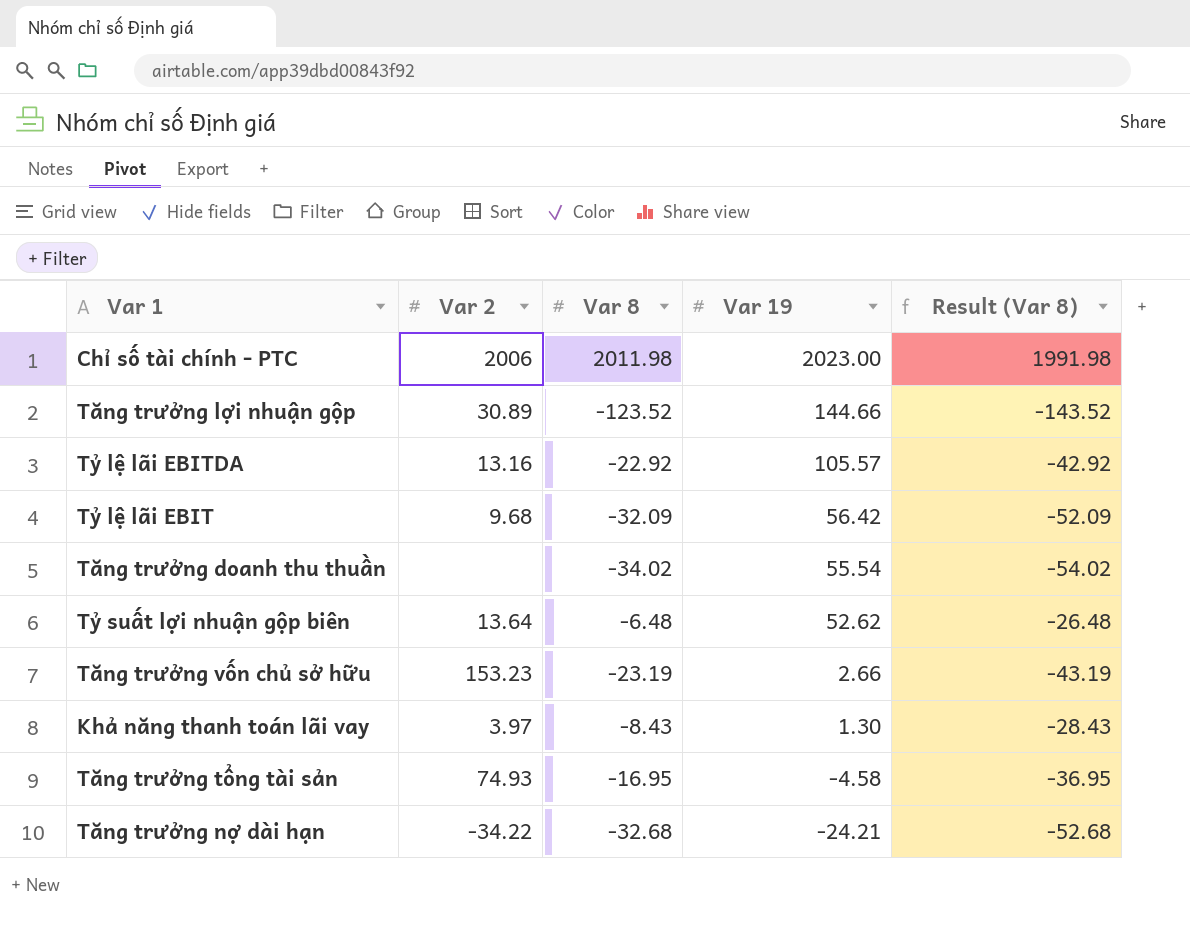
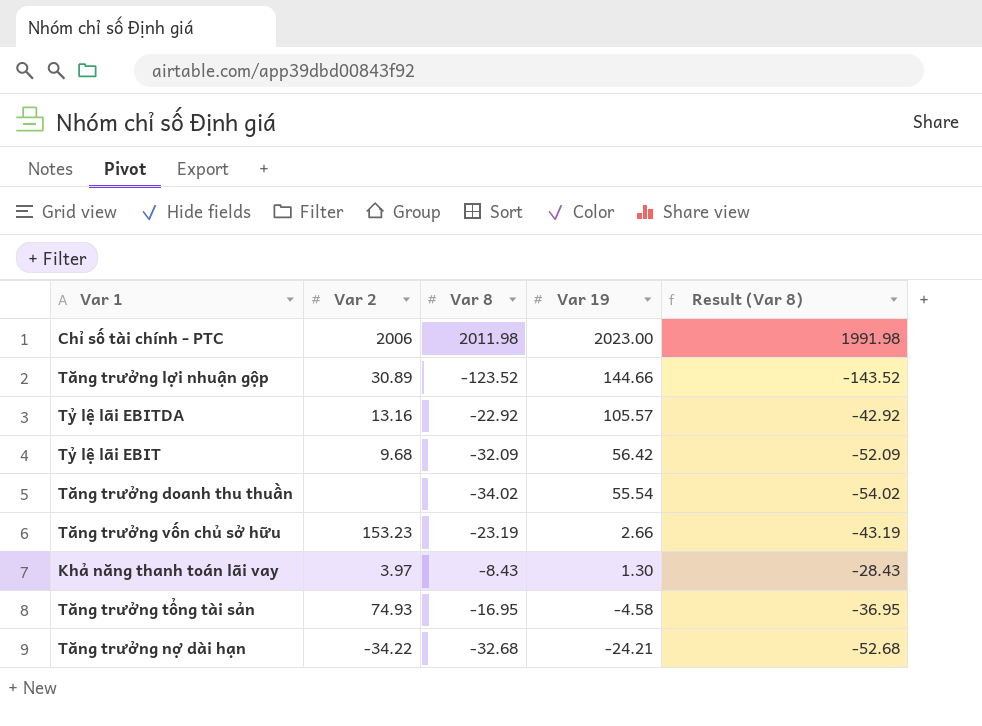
row Tỷ suất lợi nhuận gộp biên: 13.64 | -6.48 | 52.62 | -26.48 -> none

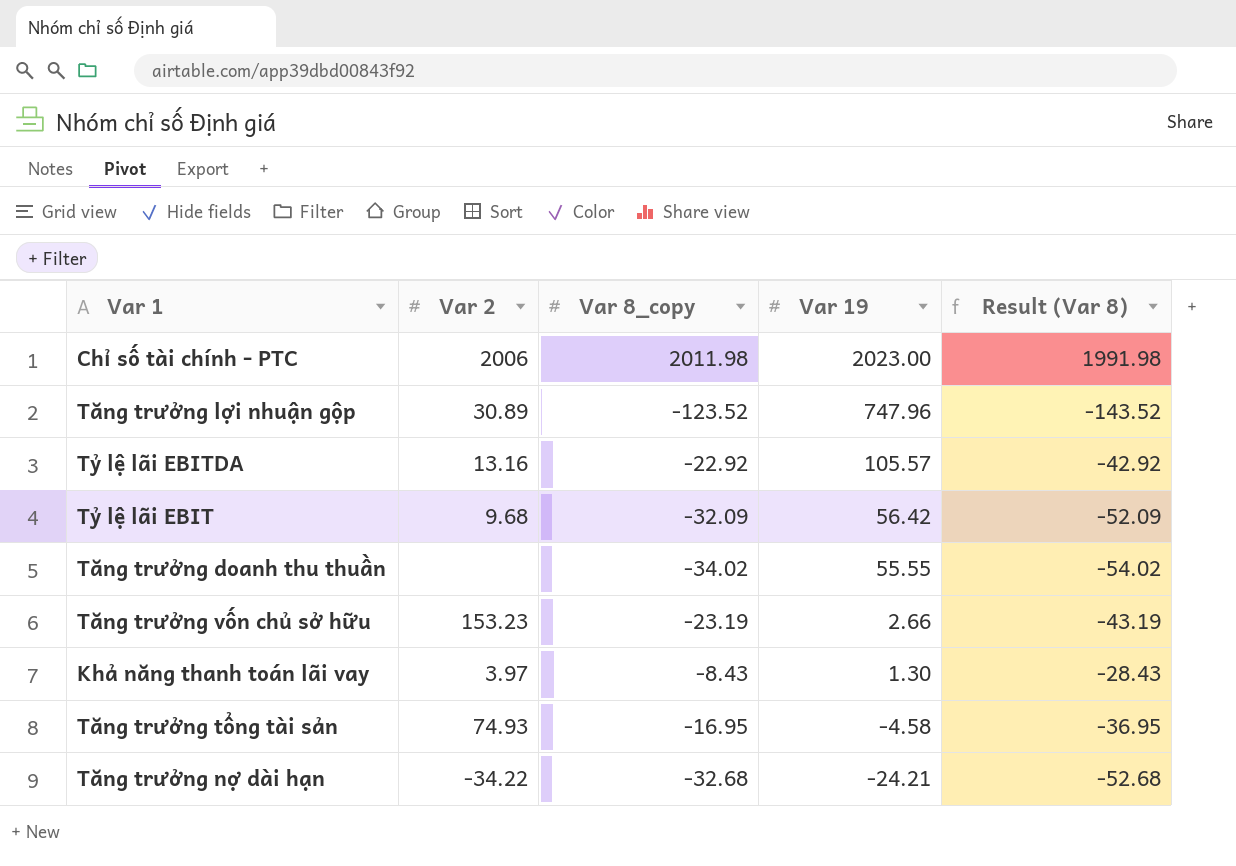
column name: Var 8 -> Var 8_copy
Tăng trưởng lợi nhuận gộp | Var 19: 144.66 -> 747.96
Tăng trưởng doanh thu thuần | Var 19: 55.54 -> 55.55

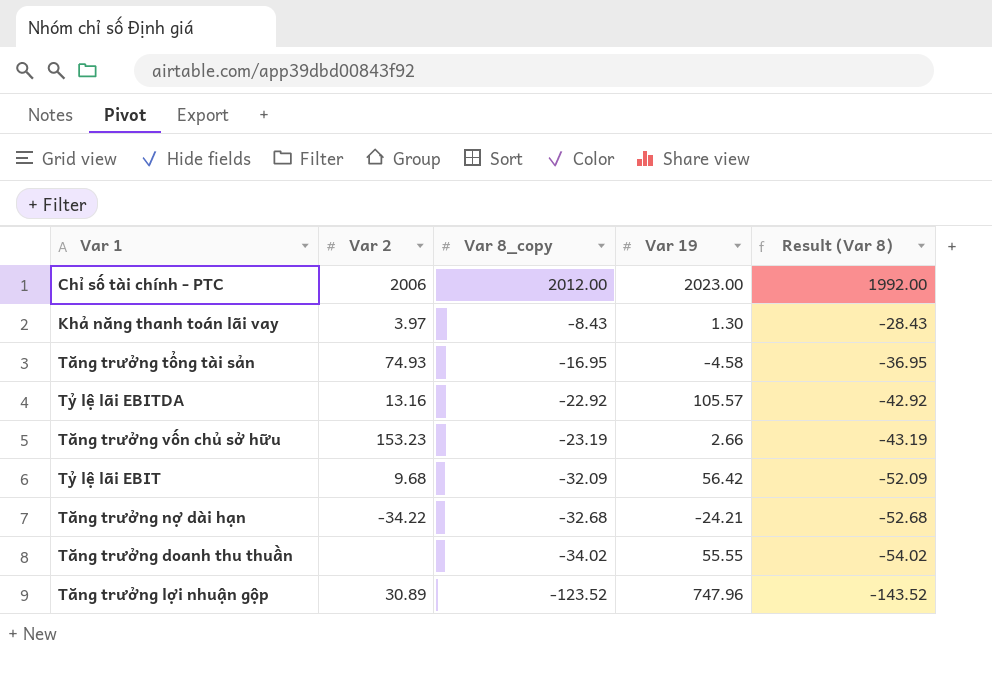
row order: Var 19 descending -> Var 8_copy descending
Chỉ số tài chính - PTC | Var 8_copy: 2011.98 -> 2012.00
Chỉ số tài chính - PTC | Result (Var 8): 1991.98 -> 1992.00

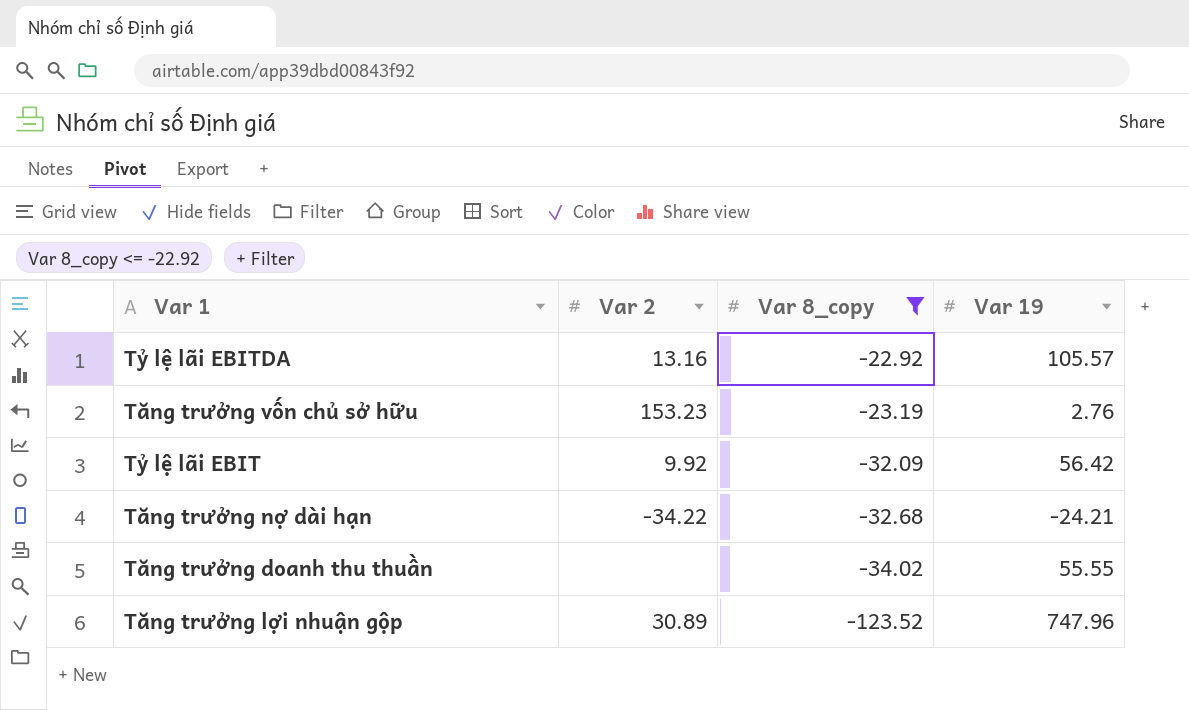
filter: none -> Var 8_copy <= -22.92
column Result (Var 8) | formula: [Var 8_copy] - 20 -> none
Tăng trưởng vốn chủ sở hữu | Var 19: 2.66 -> 2.76
Tỷ lệ lãi EBIT | Var 2: 9.68 -> 9.92

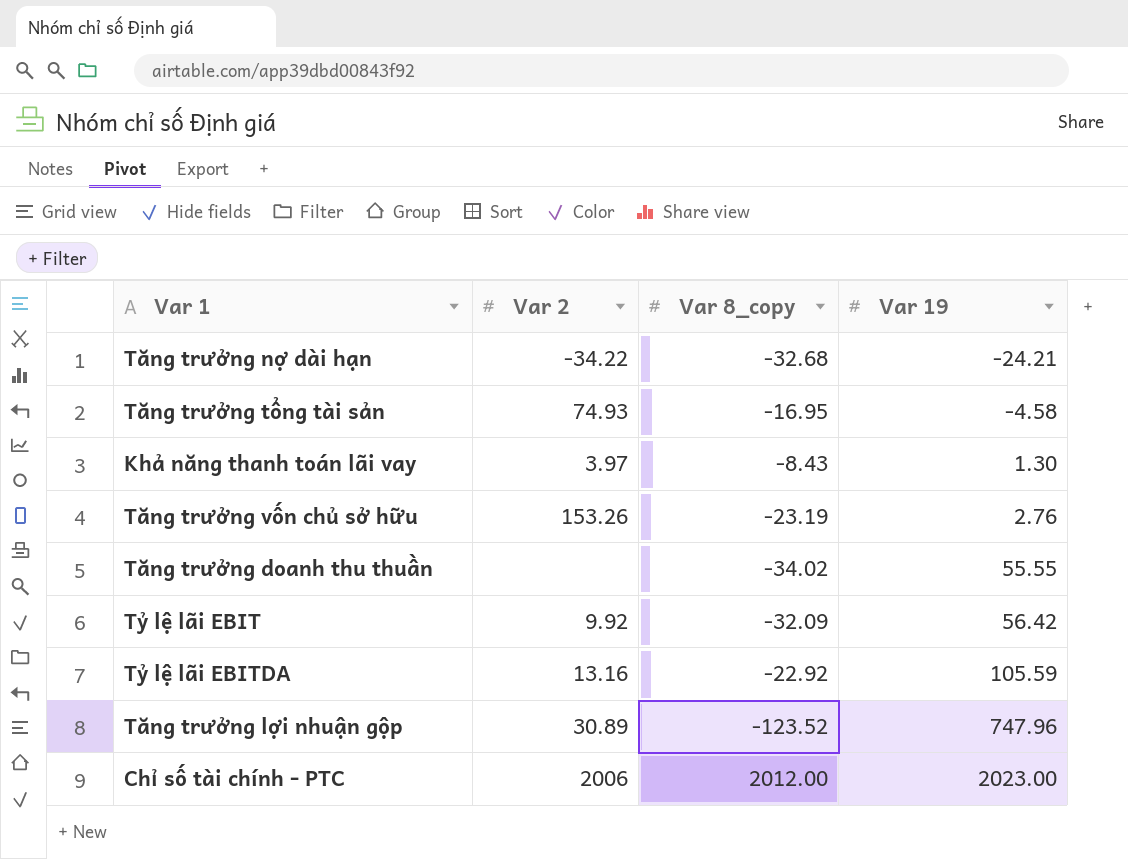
filter: Var 8_copy <= -22.92 -> none
row order: Var 8_copy descending -> Var 19 ascending
Tăng trưởng vốn chủ sở hữu | Var 2: 153.23 -> 153.26
Tỷ lệ lãi EBITDA | Var 19: 105.57 -> 105.59

